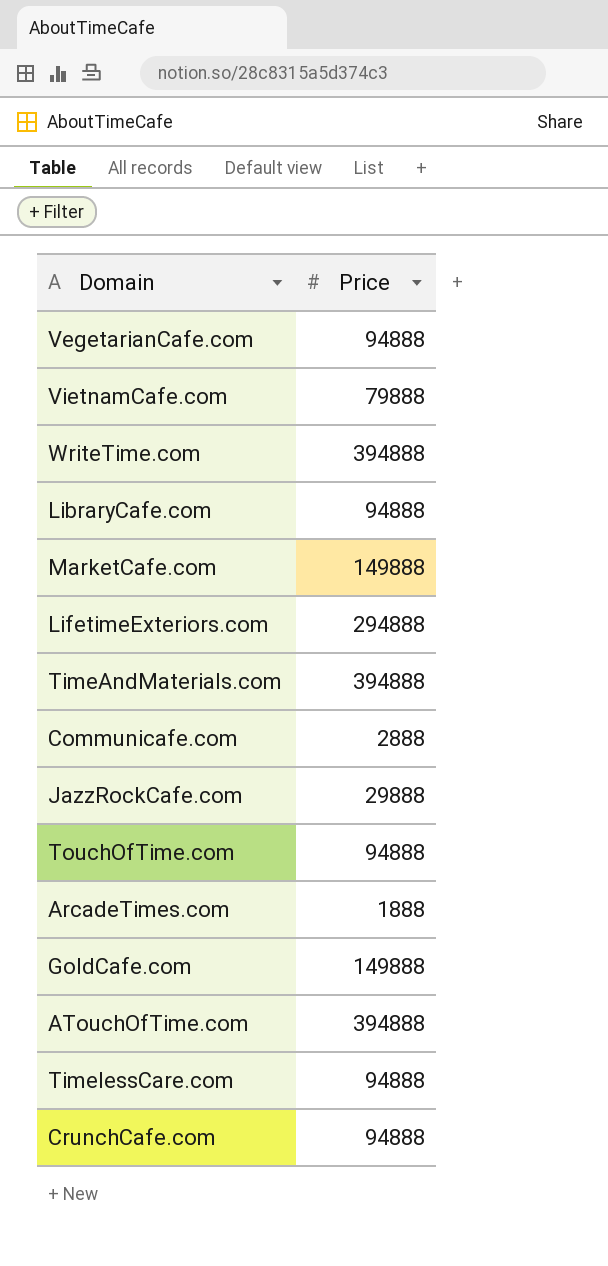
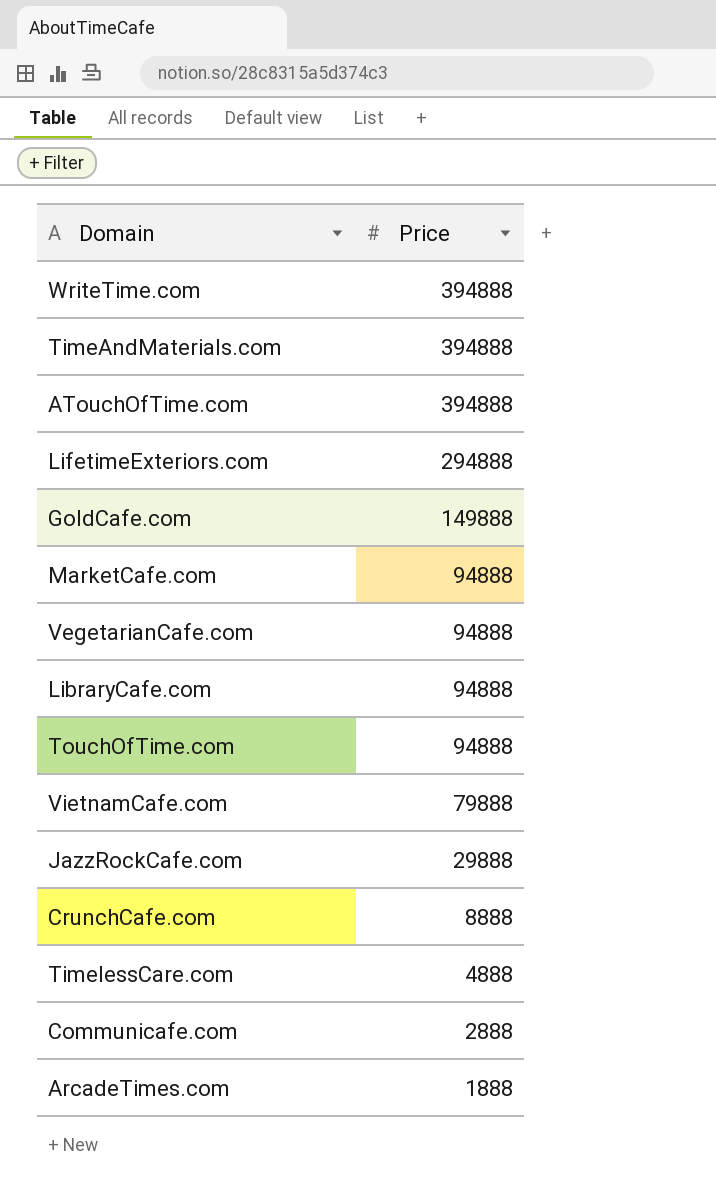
row order: none -> Price descending
MarketCafe.com | Price: 149888 -> 94888
CrunchCafe.com | Price: 94888 -> 8888
TimelessCare.com | Price: 94888 -> 4888

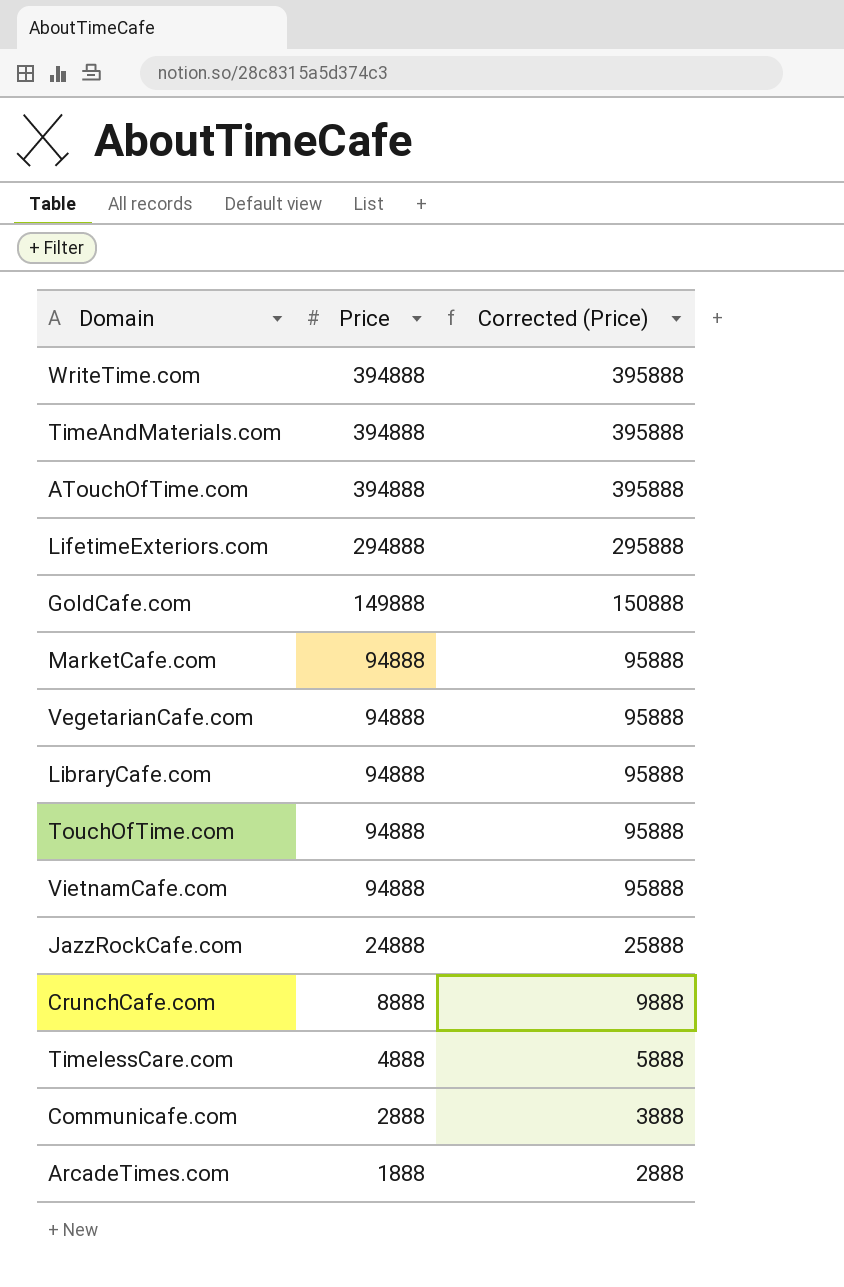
column Corrected (Price) | formula: none -> [Price] + 1000
VietnamCafe.com | Price: 79888 -> 94888
JazzRockCafe.com | Price: 29888 -> 24888

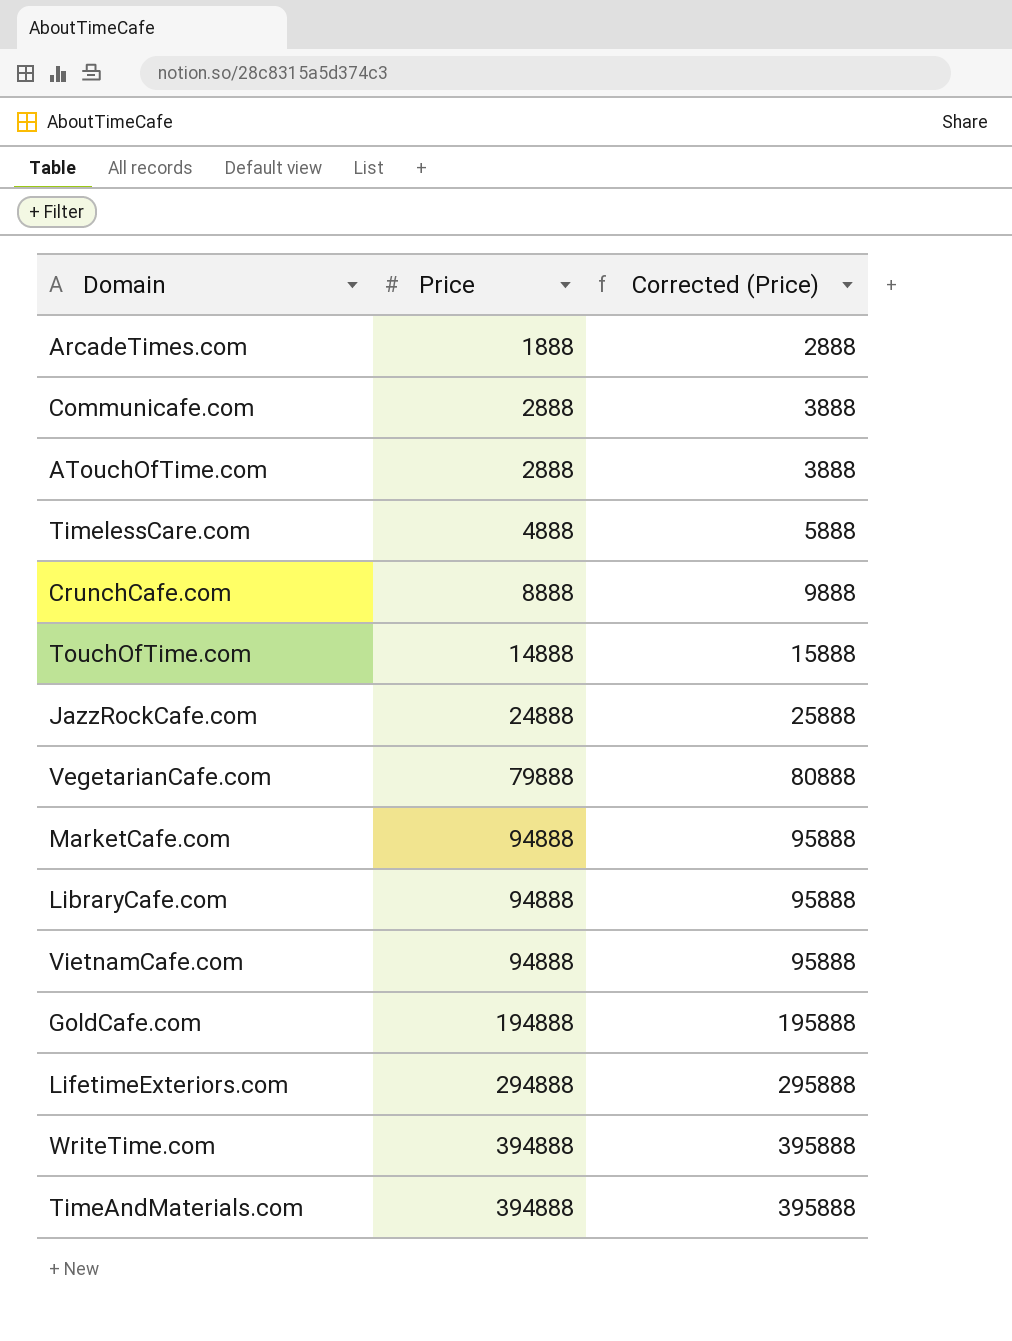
row order: Price descending -> Price ascending
ATouchOfTime.com | Price: 394888 -> 2888
ATouchOfTime.com | Corrected (Price): 395888 -> 3888
TouchOfTime.com | Price: 94888 -> 14888
TouchOfTime.com | Corrected (Price): 95888 -> 15888
VegetarianCafe.com | Price: 94888 -> 79888
VegetarianCafe.com | Corrected (Price): 95888 -> 80888
GoldCafe.com | Price: 149888 -> 194888
GoldCafe.com | Corrected (Price): 150888 -> 195888

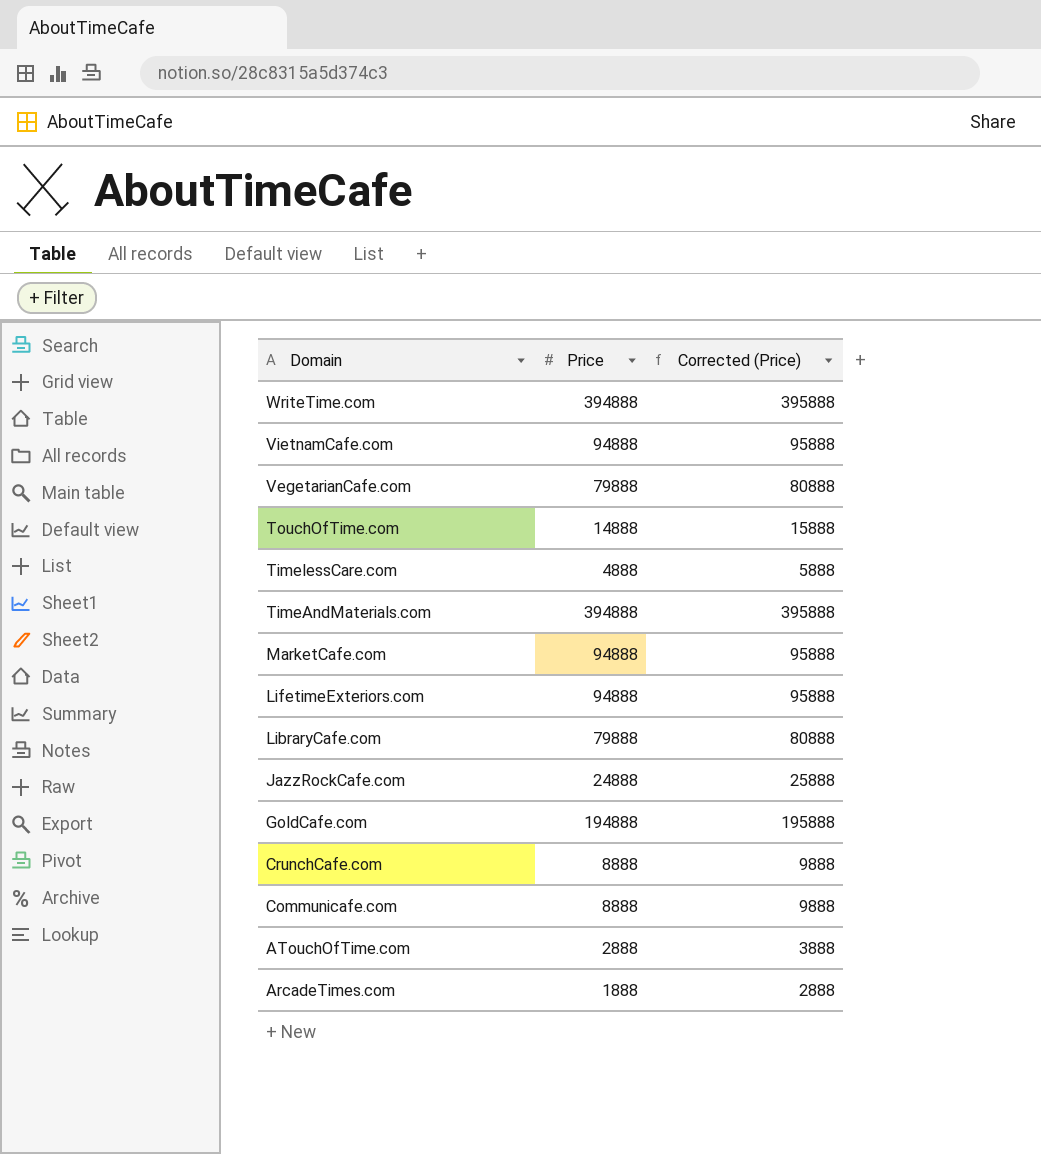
row order: Price ascending -> Domain descending
LifetimeExteriors.com | Price: 294888 -> 94888
LifetimeExteriors.com | Corrected (Price): 295888 -> 95888
LibraryCafe.com | Price: 94888 -> 79888
LibraryCafe.com | Corrected (Price): 95888 -> 80888
Communicafe.com | Price: 2888 -> 8888
Communicafe.com | Corrected (Price): 3888 -> 9888

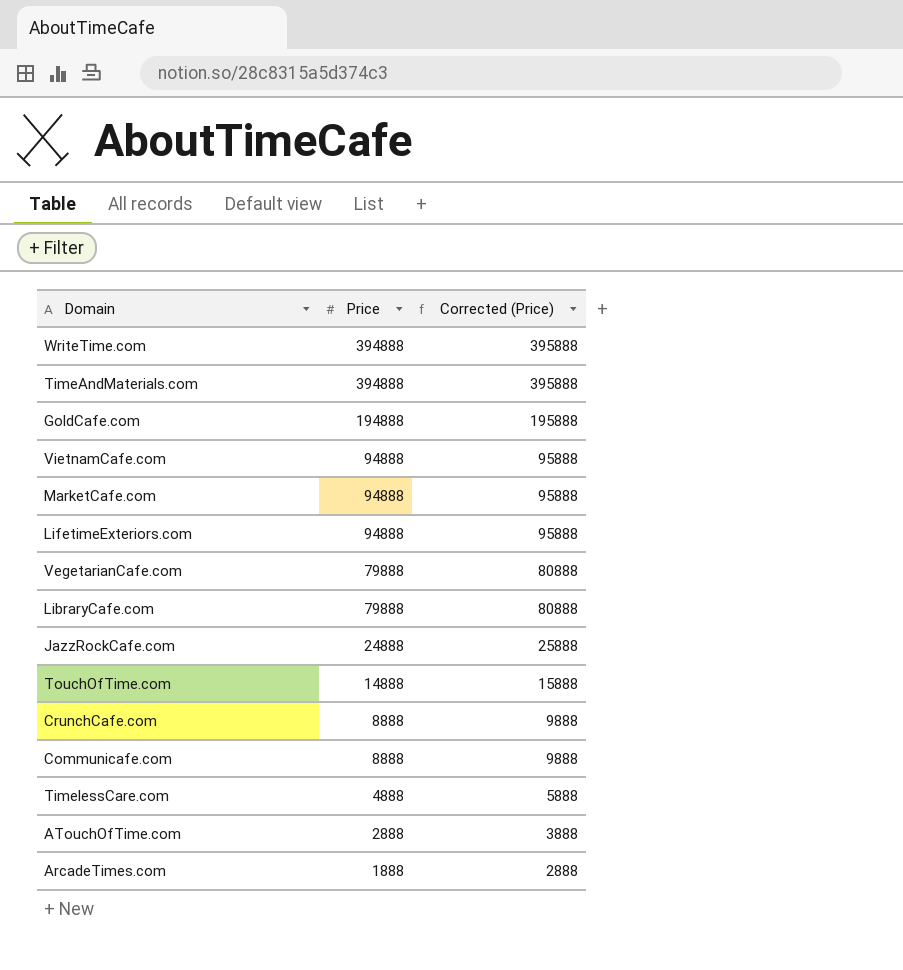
row order: Domain descending -> Price descending

